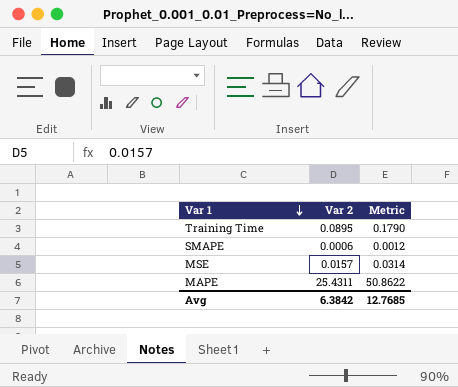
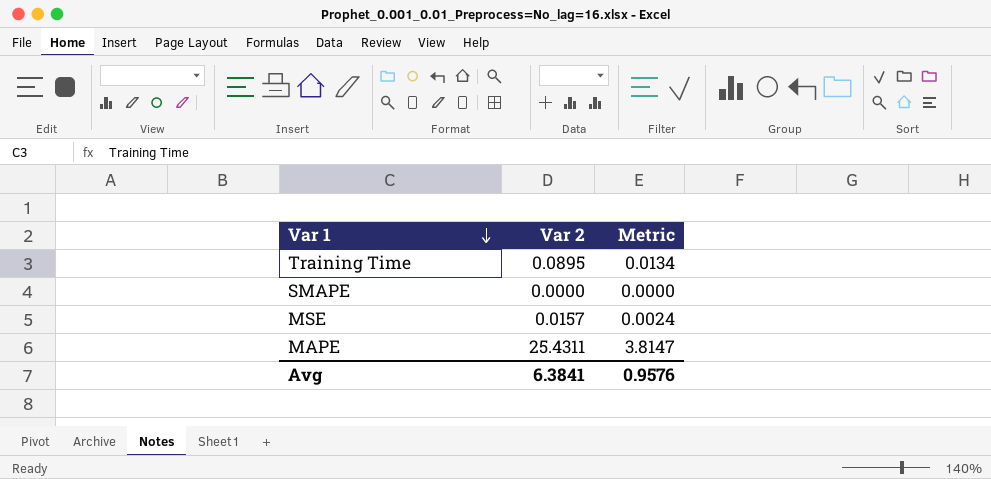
column Metric | formula: [Var 2] * 2 -> [Var 2] * 0.15
SMAPE | Var 2: 0.0006 -> 0.0000
Avg | Var 2: 6.3842 -> 6.3841
Avg | Metric: 12.7685 -> 0.9576

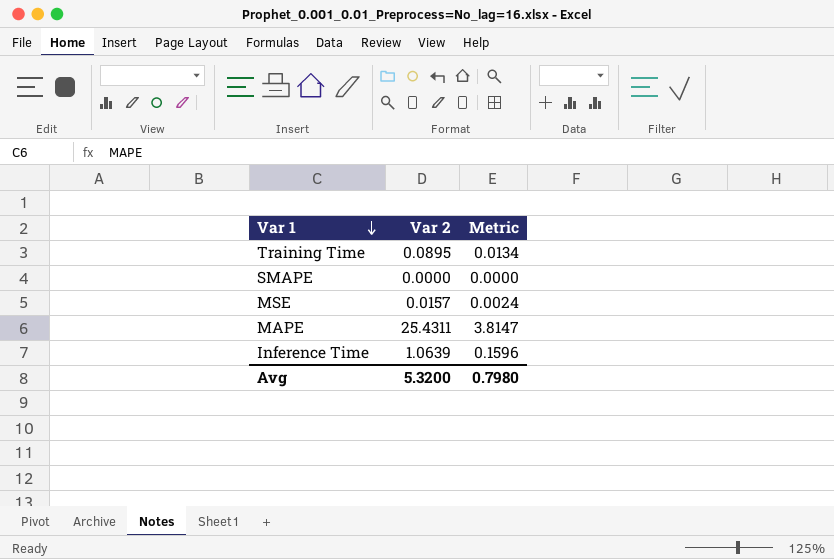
row Inference Time: none -> 1.0639 | 0.1596
Avg | Var 2: 6.3841 -> 5.3200
Avg | Metric: 0.9576 -> 0.7980

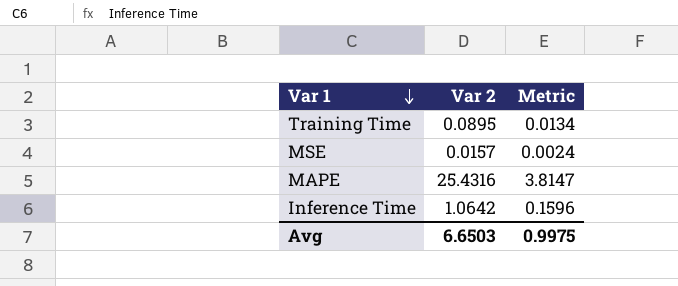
row SMAPE: 0.0000 | 0.0000 -> none
MAPE | Var 2: 25.4311 -> 25.4316
Inference Time | Var 2: 1.0639 -> 1.0642
Avg | Var 2: 5.3200 -> 6.6503
Avg | Metric: 0.7980 -> 0.9975

